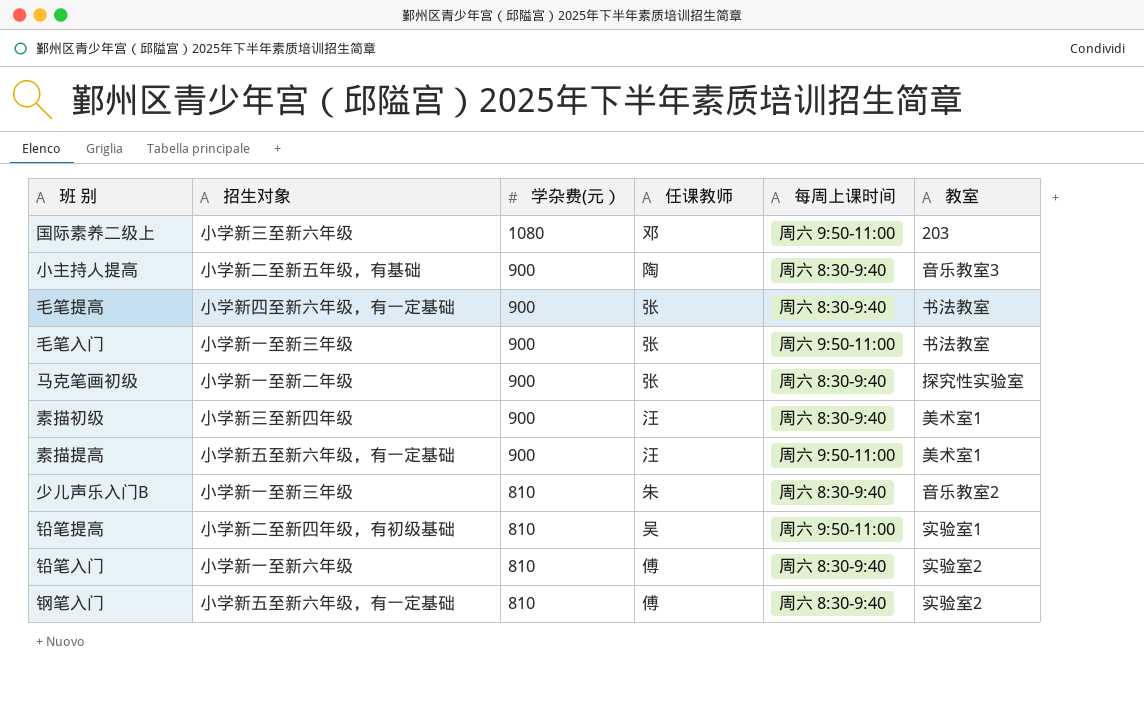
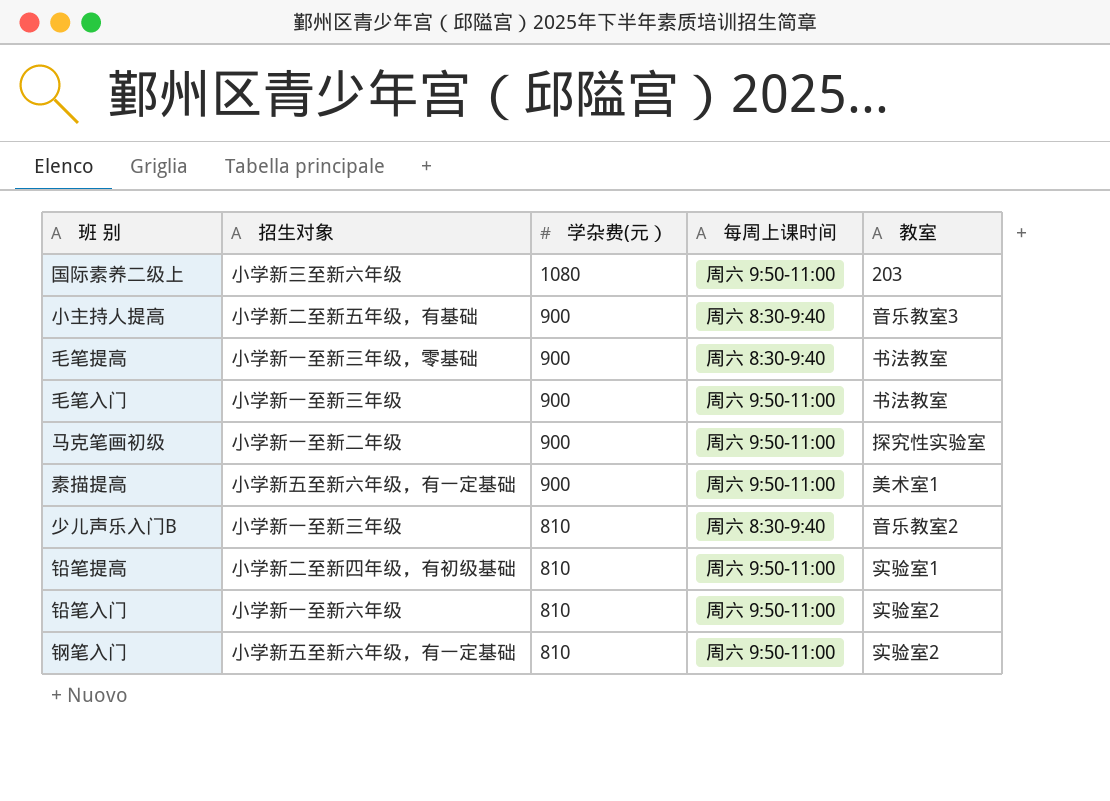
column 任课教师 | position: 4 -> none
row 素描初级: 小学新三至新四年级 | 900 | 汪 | 周六 8:30-9:40 | 美术室1 -> none
毛笔提高 | 招生对象: 小学新四至新六年级，有一定基础 -> 小学新一至新三年级，零基础
马克笔画初级 | 每周上课时间: 周六 8:30-9:40 -> 周六 9:50-11:00
铅笔入门 | 每周上课时间: 周六 8:30-9:40 -> 周六 9:50-11:00
钢笔入门 | 每周上课时间: 周六 8:30-9:40 -> 周六 9:50-11:00

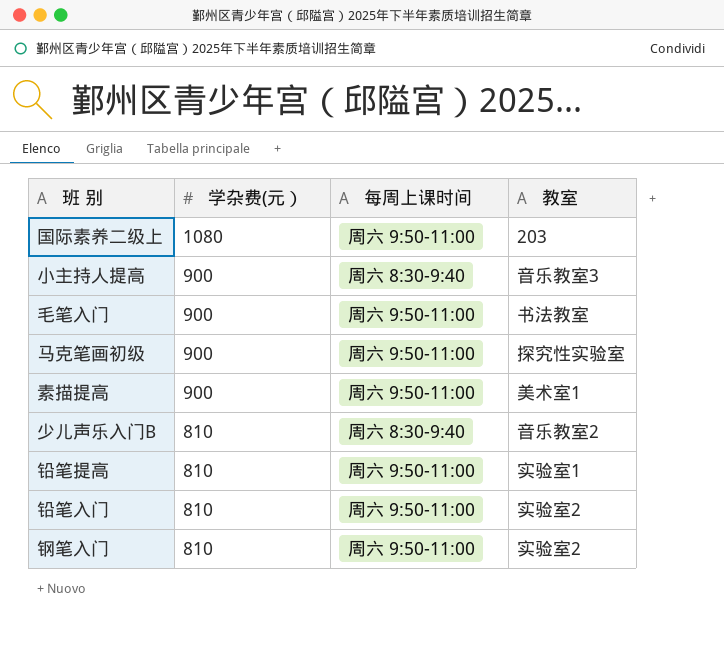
column 招生对象 | position: 2 -> none
row 毛笔提高: 小学新一至新三年级，零基础 | 900 | 周六 8:30-9:40 | 书法教室 -> none

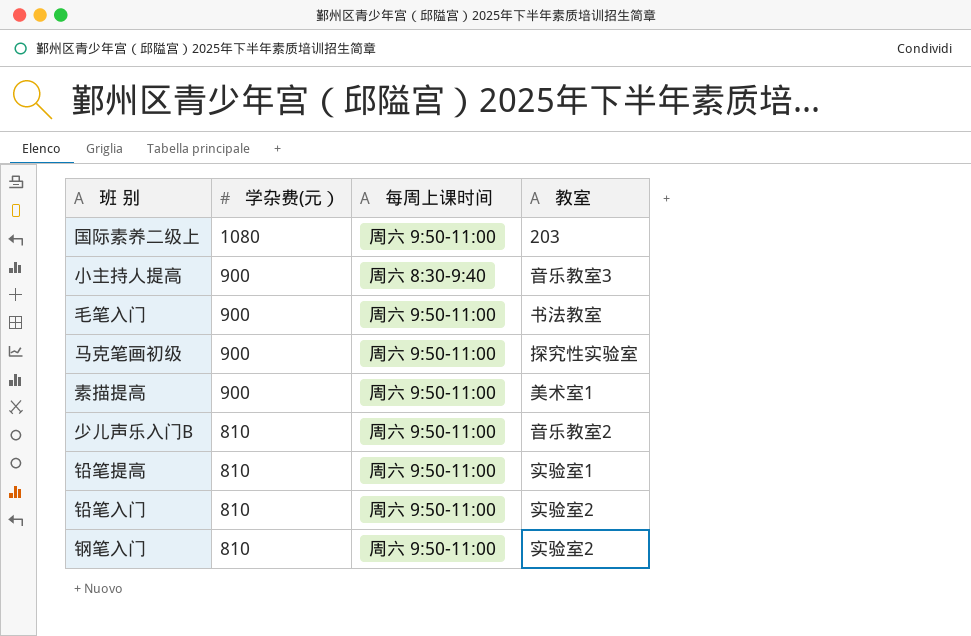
少儿声乐入门B | 每周上课时间: 周六 8:30-9:40 -> 周六 9:50-11:00

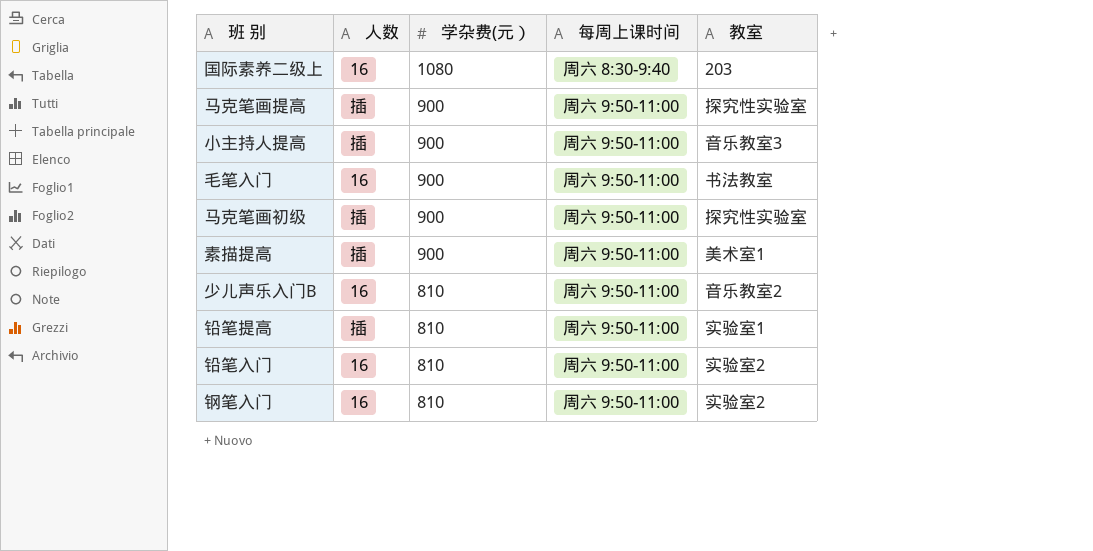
column 人数 | position: none -> 2
国际素养二级上 | 每周上课时间: 周六 9:50-11:00 -> 周六 8:30-9:40
row 马克笔画提高: none -> 插 | 900 | 周六 9:50-11:00 | 探究性实验室
小主持人提高 | 每周上课时间: 周六 8:30-9:40 -> 周六 9:50-11:00

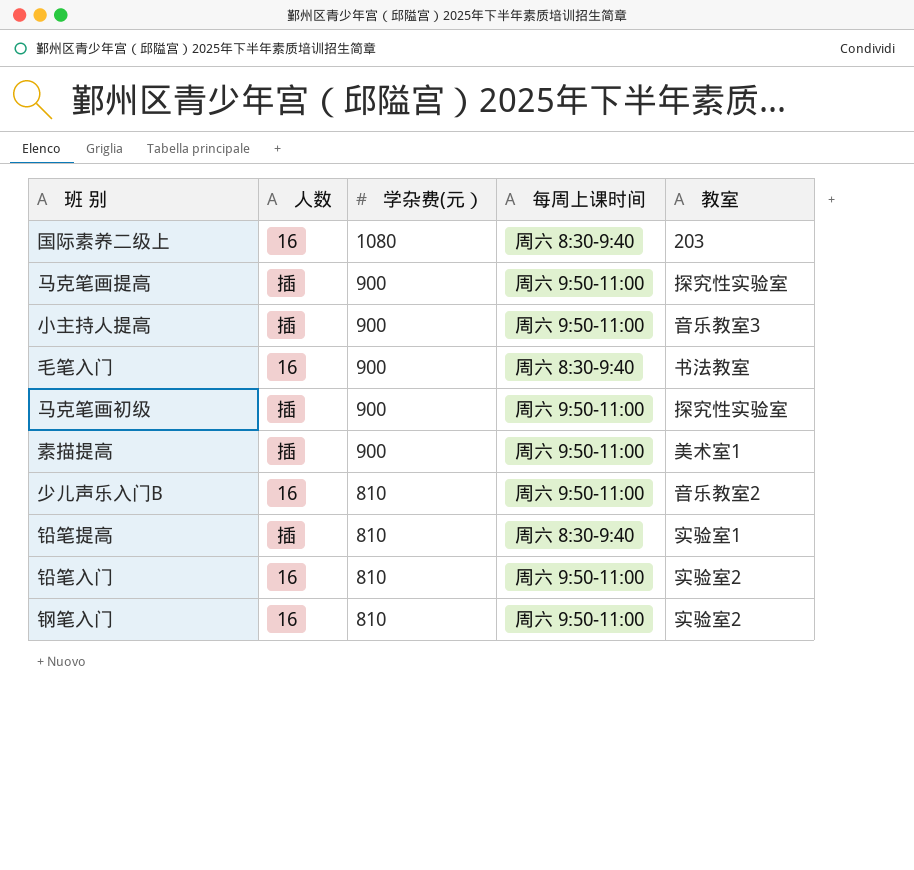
毛笔入门 | 每周上课时间: 周六 9:50-11:00 -> 周六 8:30-9:40
铅笔提高 | 每周上课时间: 周六 9:50-11:00 -> 周六 8:30-9:40

